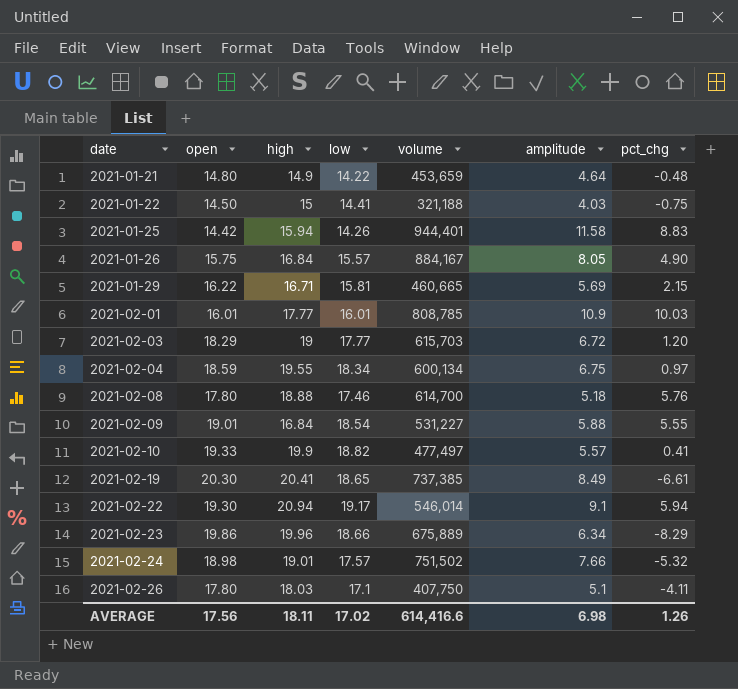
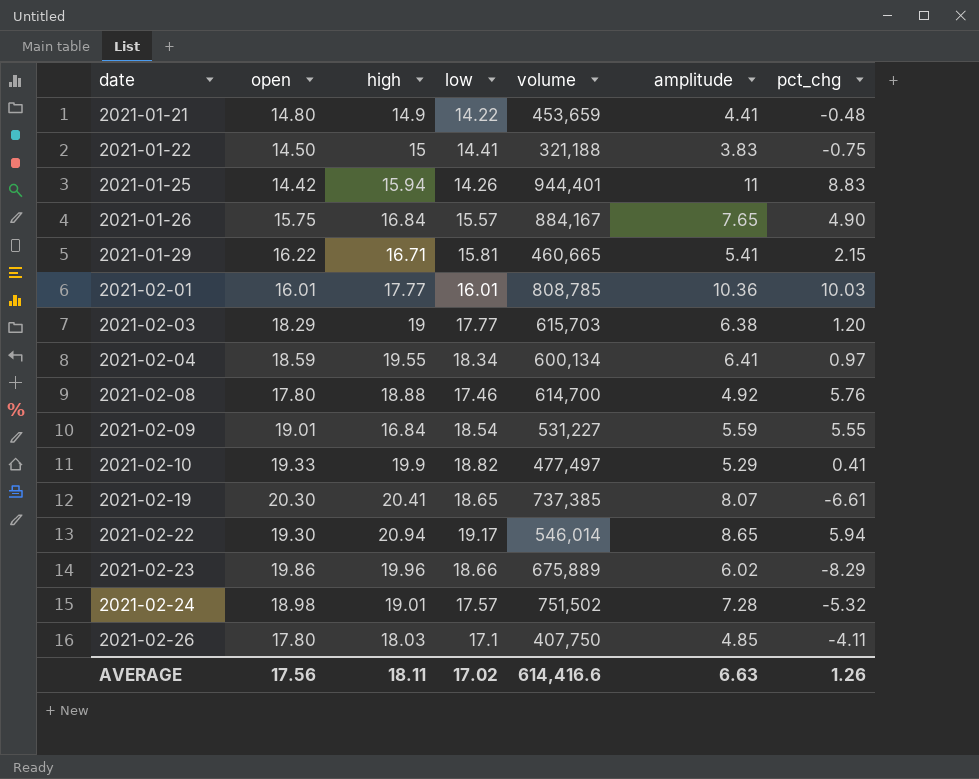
2021-01-21 | amplitude: 4.64 -> 4.41
2021-01-22 | amplitude: 4.03 -> 3.83
2021-01-25 | amplitude: 11.58 -> 11
2021-01-26 | amplitude: 8.05 -> 7.65
2021-01-29 | amplitude: 5.69 -> 5.41
2021-02-01 | amplitude: 10.9 -> 10.36
2021-02-03 | amplitude: 6.72 -> 6.38
2021-02-04 | amplitude: 6.75 -> 6.41
2021-02-08 | amplitude: 5.18 -> 4.92
2021-02-09 | amplitude: 5.88 -> 5.59
2021-02-10 | amplitude: 5.57 -> 5.29
2021-02-19 | amplitude: 8.49 -> 8.07
2021-02-22 | amplitude: 9.1 -> 8.65
2021-02-23 | amplitude: 6.34 -> 6.02
2021-02-24 | amplitude: 7.66 -> 7.28
2021-02-26 | amplitude: 5.1 -> 4.85
AVERAGE | amplitude: 6.98 -> 6.63

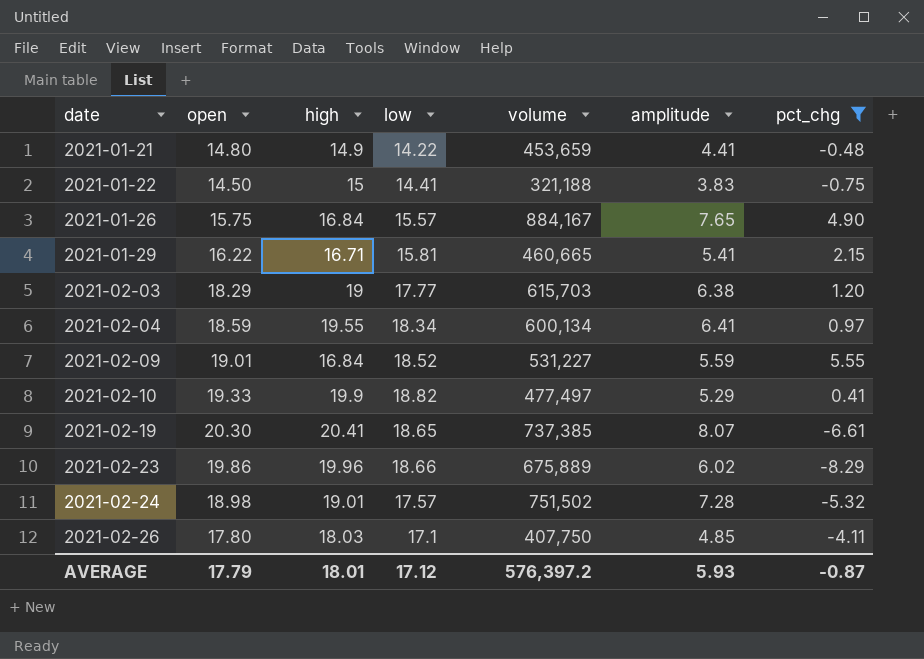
filter: none -> pct_chg <= 5.55
2021-02-09 | low: 18.54 -> 18.52
AVERAGE | open: 17.56 -> 17.79
AVERAGE | high: 18.11 -> 18.01
AVERAGE | low: 17.02 -> 17.12
AVERAGE | volume: 614,416.6 -> 576,397.2
AVERAGE | amplitude: 6.63 -> 5.93
AVERAGE | pct_chg: 1.26 -> -0.87

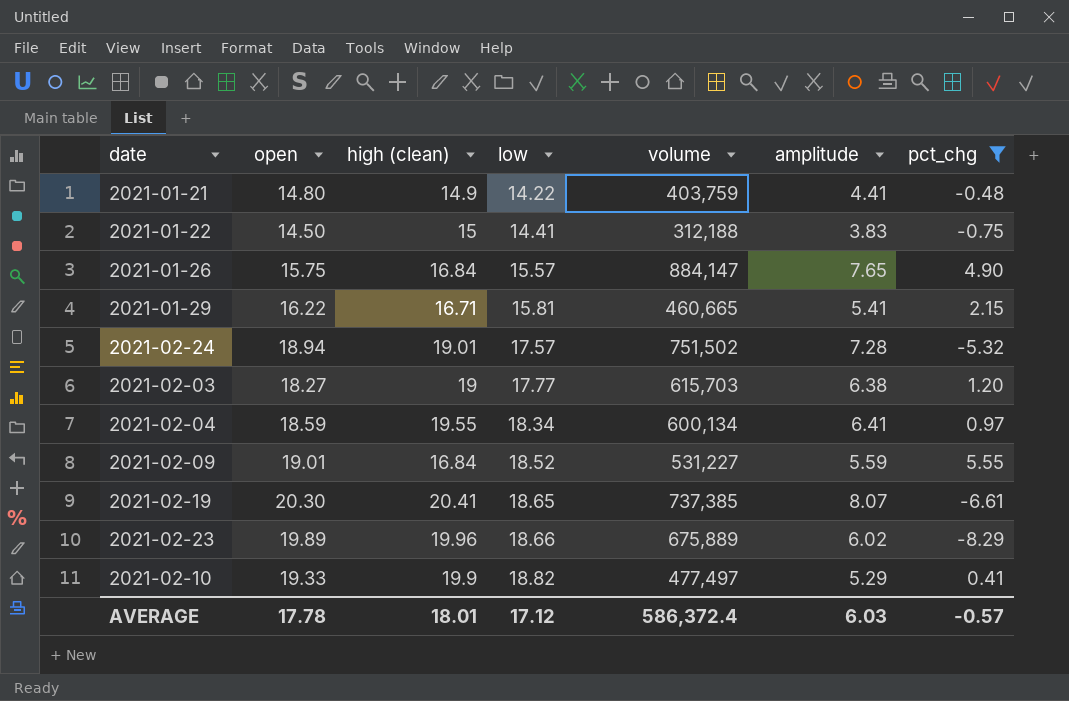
row order: date ascending -> low ascending
column name: high -> high (clean)
row 2021-02-26: 17.80 | 18.03 | 17.1 | 407,750 | 4.85 | -4.11 -> none
2021-01-21 | volume: 453,659 -> 403,759
2021-01-22 | volume: 321,188 -> 312,188
2021-01-26 | volume: 884,167 -> 884,147
2021-02-24 | open: 18.98 -> 18.94
2021-02-03 | open: 18.29 -> 18.27
2021-02-23 | open: 19.86 -> 19.89
AVERAGE | open: 17.79 -> 17.78
AVERAGE | volume: 576,397.2 -> 586,372.4
AVERAGE | amplitude: 5.93 -> 6.03
AVERAGE | pct_chg: -0.87 -> -0.57

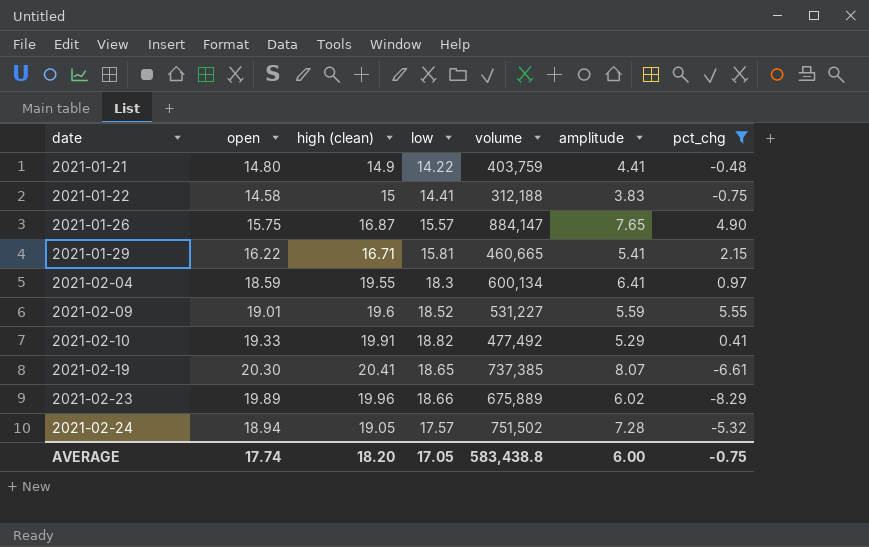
row order: low ascending -> date ascending
row 2021-02-03: 18.27 | 19 | 17.77 | 615,703 | 6.38 | 1.20 -> none
2021-01-22 | open: 14.50 -> 14.58
2021-01-26 | high (clean): 16.84 -> 16.87
2021-02-04 | low: 18.34 -> 18.3
2021-02-09 | high (clean): 16.84 -> 19.6
2021-02-10 | high (clean): 19.9 -> 19.91
2021-02-10 | volume: 477,497 -> 477,492
2021-02-24 | high (clean): 19.01 -> 19.05
AVERAGE | open: 17.78 -> 17.74
AVERAGE | high (clean): 18.01 -> 18.20
AVERAGE | low: 17.12 -> 17.05
AVERAGE | volume: 586,372.4 -> 583,438.8
AVERAGE | amplitude: 6.03 -> 6.00
AVERAGE | pct_chg: -0.57 -> -0.75

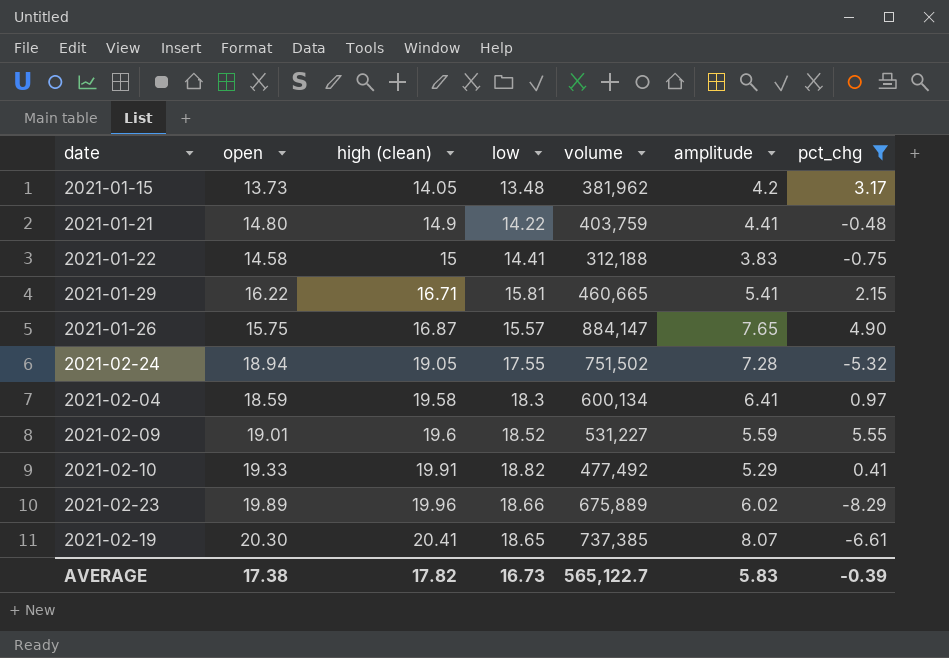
row order: date ascending -> high (clean) ascending
row 2021-01-15: none -> 13.73 | 14.05 | 13.48 | 381,962 | 4.2 | 3.17
2021-02-24 | low: 17.57 -> 17.55
2021-02-04 | high (clean): 19.55 -> 19.58
AVERAGE | open: 17.74 -> 17.38
AVERAGE | high (clean): 18.20 -> 17.82
AVERAGE | low: 17.05 -> 16.73
AVERAGE | volume: 583,438.8 -> 565,122.7
AVERAGE | amplitude: 6.00 -> 5.83
AVERAGE | pct_chg: -0.75 -> -0.39

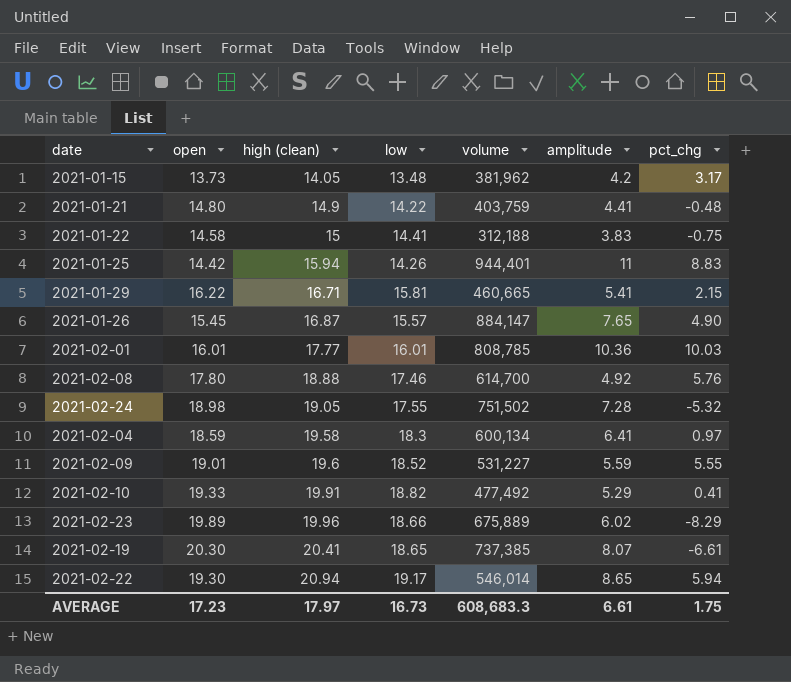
filter: pct_chg <= 5.55 -> none
2021-01-26 | open: 15.75 -> 15.45
2021-02-24 | open: 18.94 -> 18.98
AVERAGE | open: 17.38 -> 17.23
AVERAGE | high (clean): 17.82 -> 17.97
AVERAGE | volume: 565,122.7 -> 608,683.3
AVERAGE | amplitude: 5.83 -> 6.61
AVERAGE | pct_chg: -0.39 -> 1.75

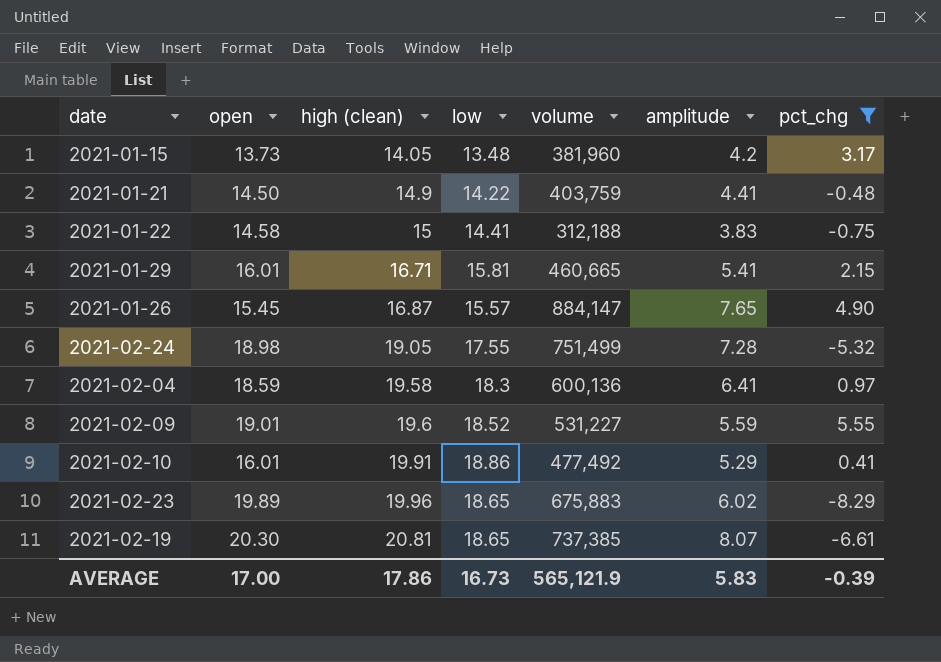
filter: none -> pct_chg <= 5.55
2021-01-15 | volume: 381,962 -> 381,960
2021-01-21 | open: 14.80 -> 14.50
2021-01-29 | open: 16.22 -> 16.01
2021-02-24 | volume: 751,502 -> 751,499
2021-02-04 | volume: 600,134 -> 600,136
2021-02-10 | open: 19.33 -> 16.01
2021-02-10 | low: 18.82 -> 18.86
2021-02-23 | low: 18.66 -> 18.65
2021-02-23 | volume: 675,889 -> 675,883
2021-02-19 | high (clean): 20.41 -> 20.81
AVERAGE | open: 17.23 -> 17.00
AVERAGE | high (clean): 17.97 -> 17.86
AVERAGE | volume: 608,683.3 -> 565,121.9
AVERAGE | amplitude: 6.61 -> 5.83
AVERAGE | pct_chg: 1.75 -> -0.39

